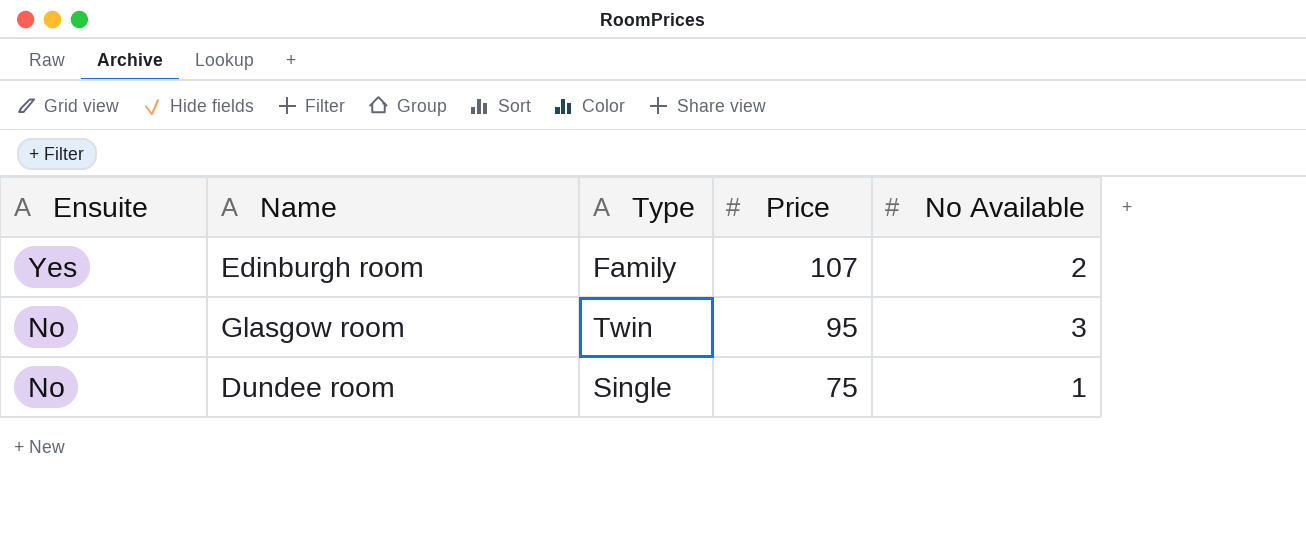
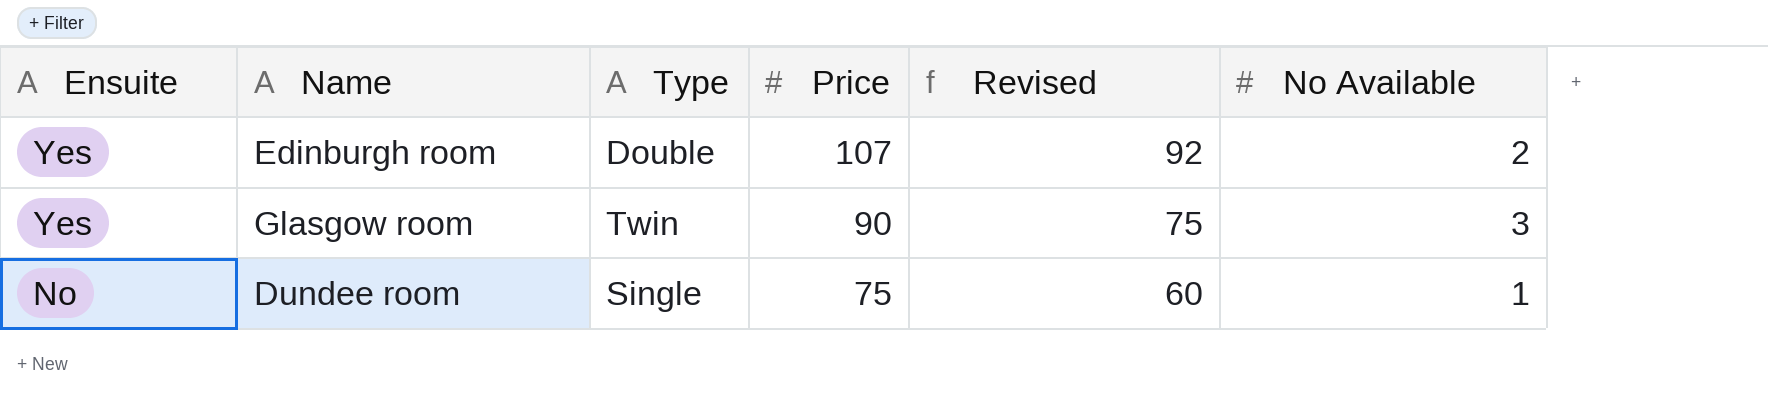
column Revised | formula: none -> [Price] - 15
Edinburgh room | Type: Family -> Double
Glasgow room | Ensuite: No -> Yes
Glasgow room | Price: 95 -> 90

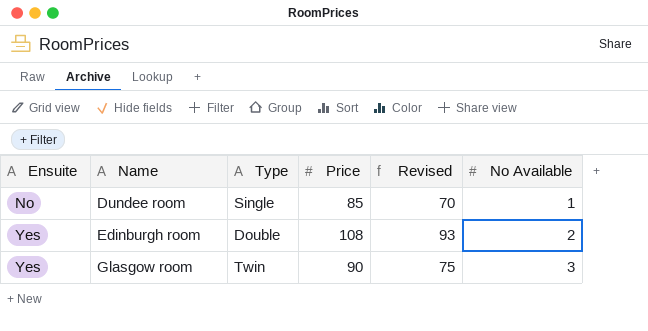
row order: Ensuite descending -> Ensuite ascending
Dundee room | Price: 75 -> 85
Dundee room | Revised: 60 -> 70
Edinburgh room | Price: 107 -> 108
Edinburgh room | Revised: 92 -> 93

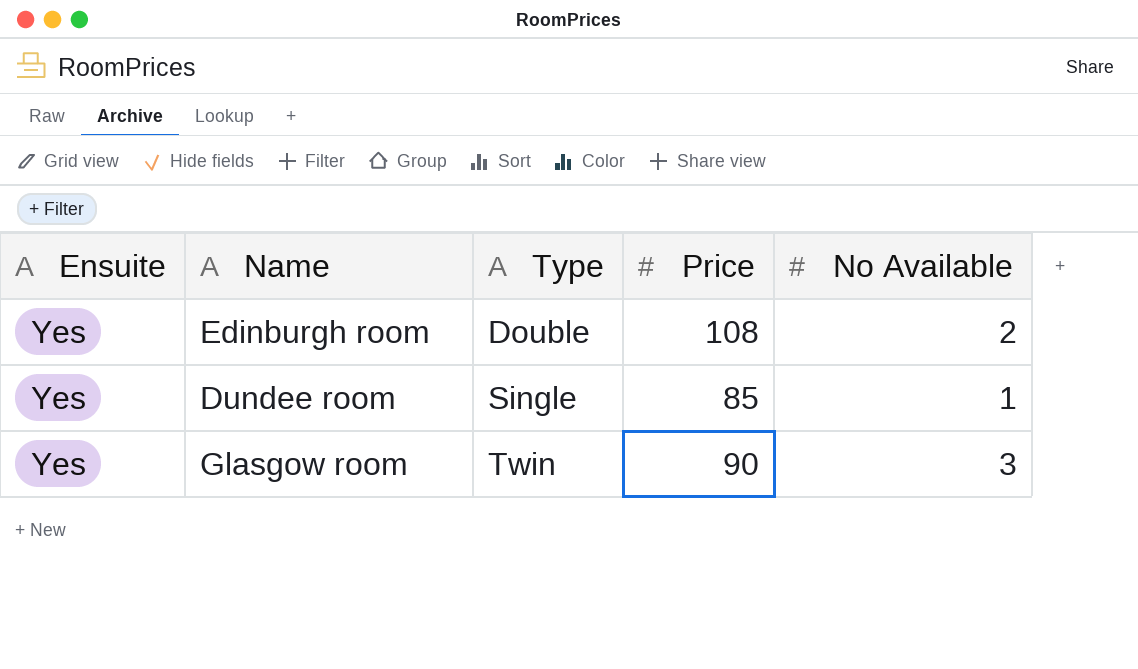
row order: Ensuite ascending -> Type ascending
column Revised | formula: [Price] - 15 -> none
Dundee room | Ensuite: No -> Yes

